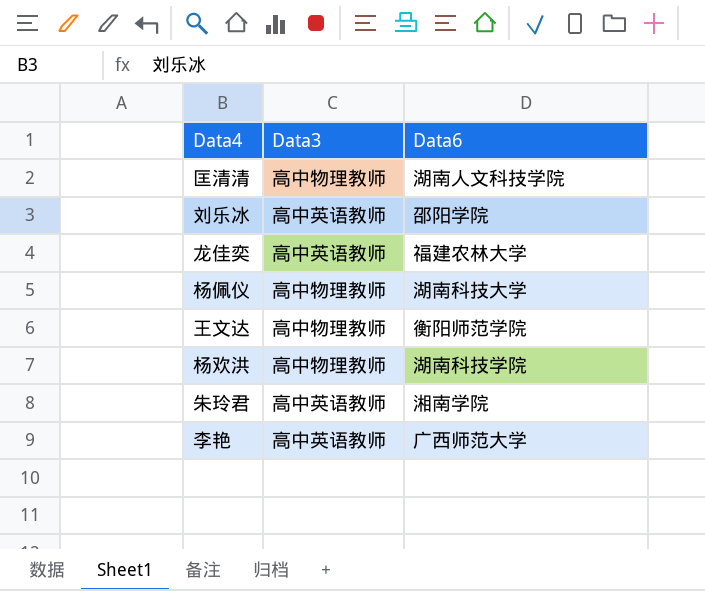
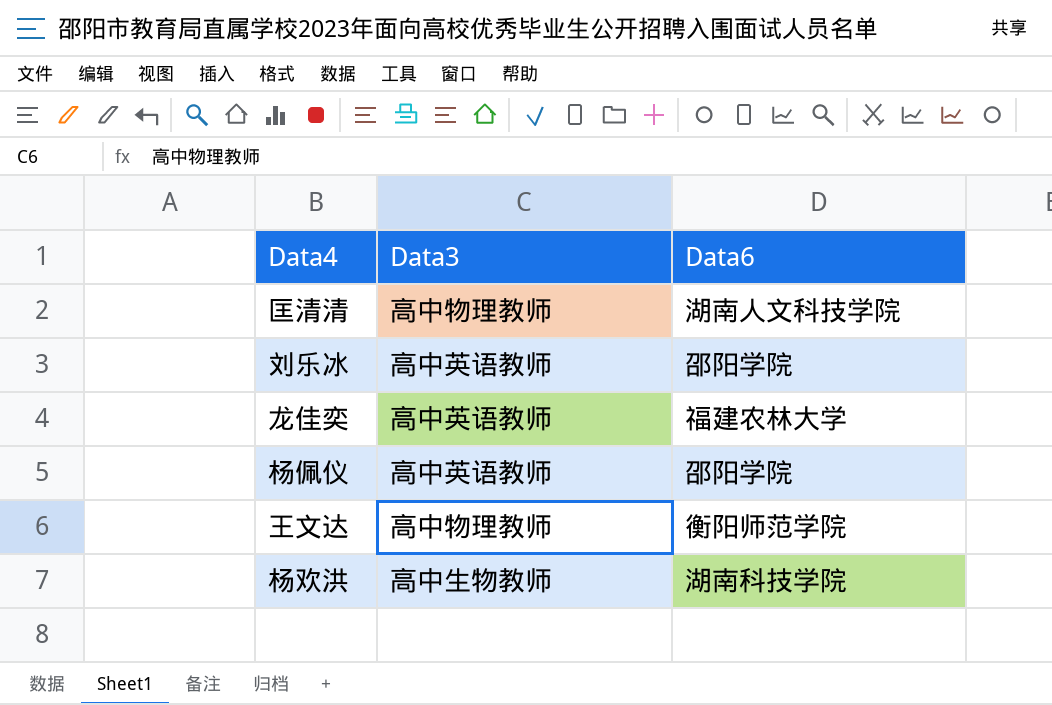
row 朱玲君: 高中英语教师 | 湘南学院 -> none
row 李艳: 高中英语教师 | 广西师范大学 -> none
杨佩仪 | Data3: 高中物理教师 -> 高中英语教师
杨佩仪 | Data6: 湖南科技大学 -> 邵阳学院
杨欢洪 | Data3: 高中物理教师 -> 高中生物教师

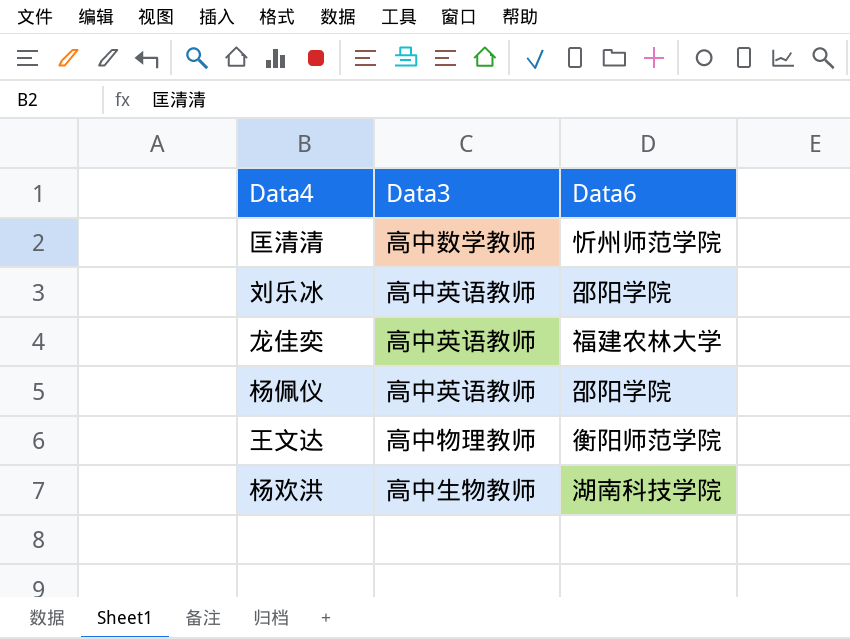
匡清清 | Data3: 高中物理教师 -> 高中数学教师
匡清清 | Data6: 湖南人文科技学院 -> 忻州师范学院

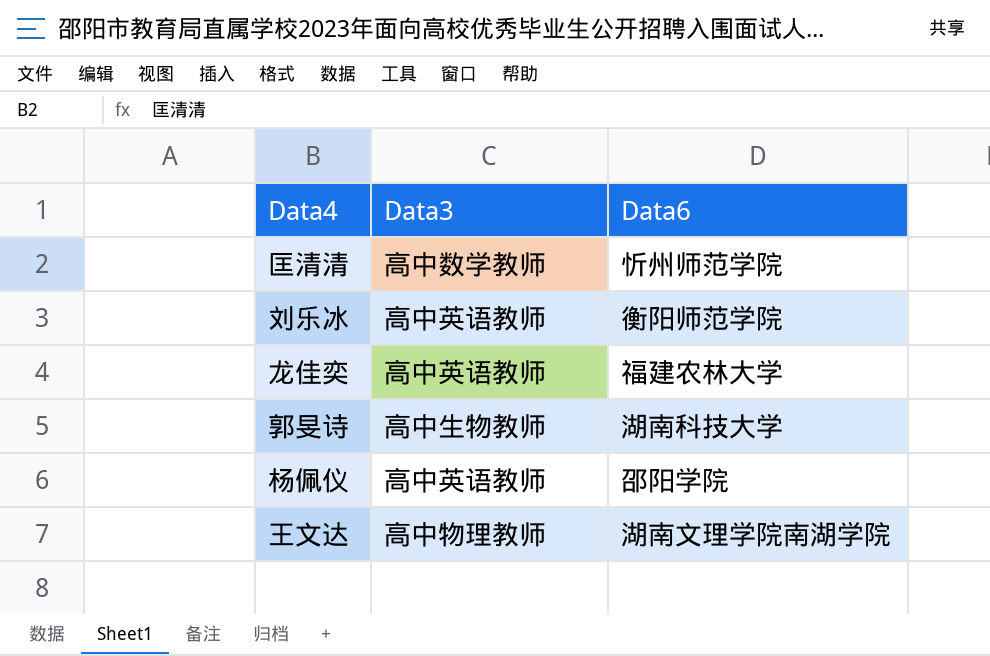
row 杨欢洪: 高中生物教师 | 湖南科技学院 -> none
刘乐冰 | Data6: 邵阳学院 -> 衡阳师范学院
row 郭旻诗: none -> 高中生物教师 | 湖南科技大学
王文达 | Data6: 衡阳师范学院 -> 湖南文理学院南湖学院

